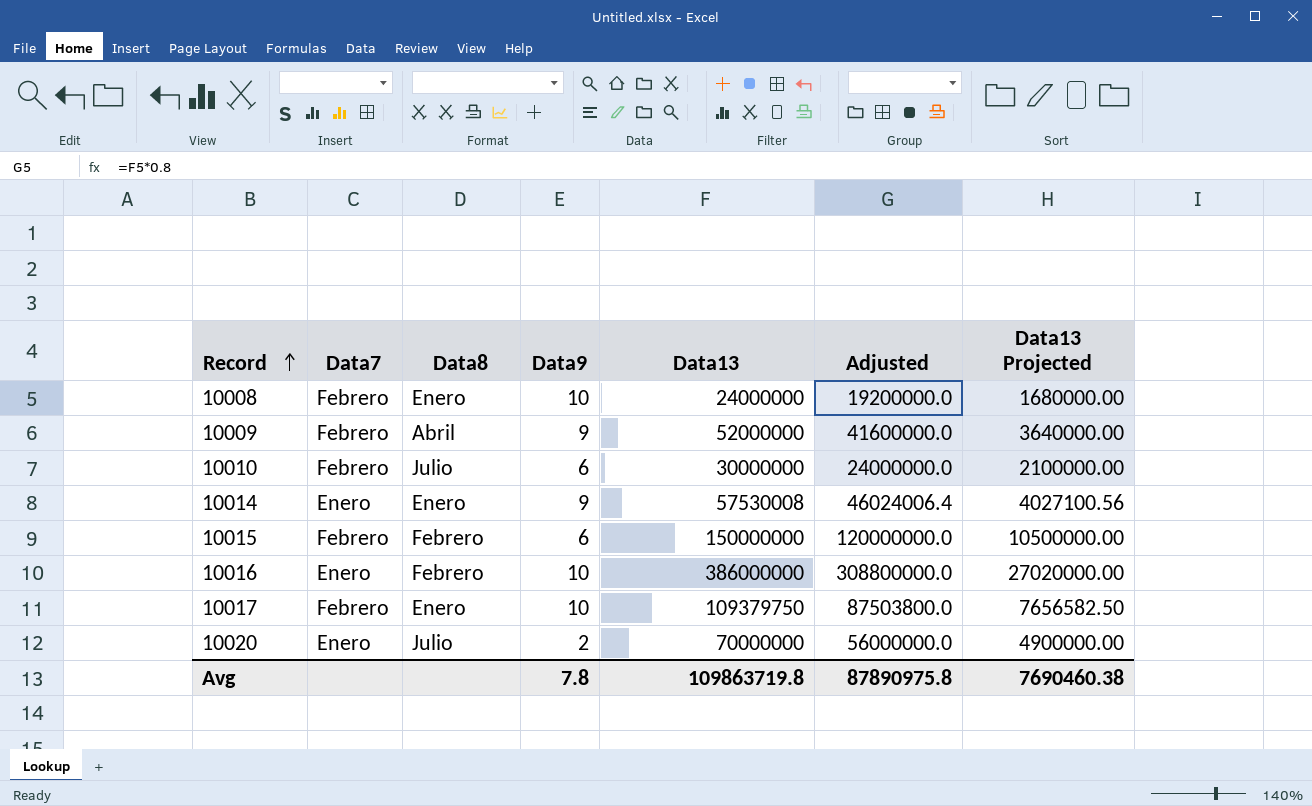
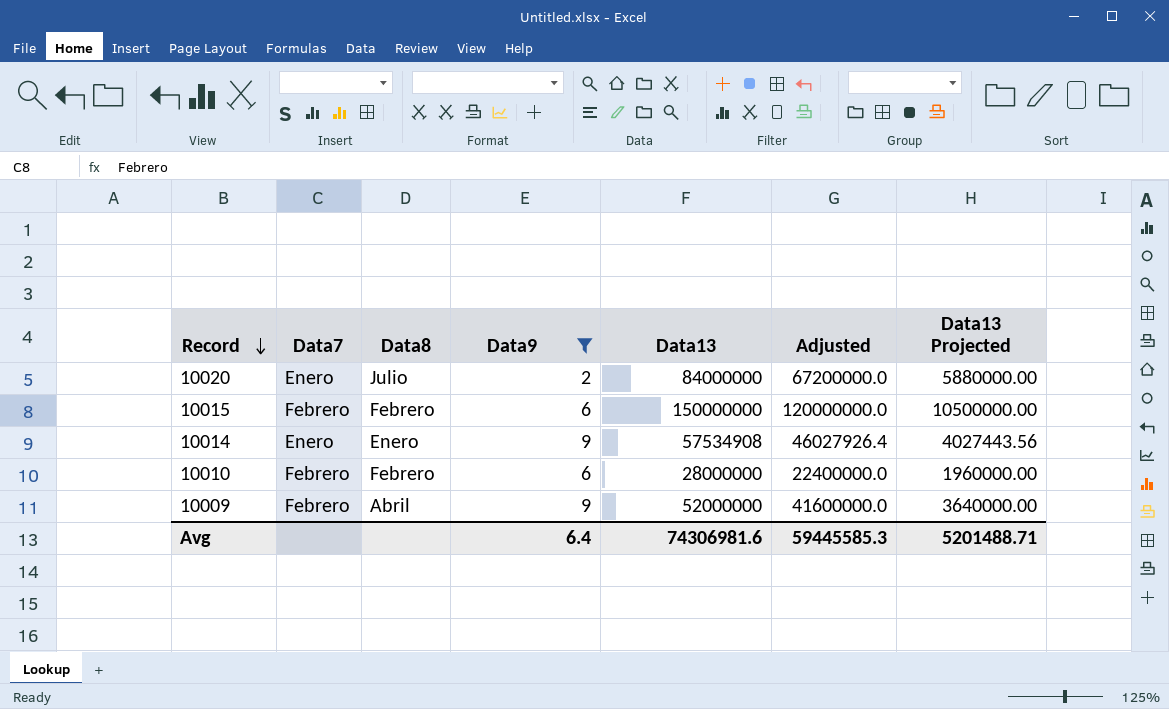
filter: none -> Data9 != 10
row order: Record ascending -> Record descending
10020 | Data13: 70000000 -> 84000000
10020 | Adjusted: 56000000.0 -> 67200000.0
10020 | Data13 Projected: 4900000.00 -> 5880000.00
10014 | Data13: 57530008 -> 57534908
10014 | Adjusted: 46024006.4 -> 46027926.4
10014 | Data13 Projected: 4027100.56 -> 4027443.56
10010 | Data8: Julio -> Febrero
10010 | Data13: 30000000 -> 28000000
10010 | Adjusted: 24000000.0 -> 22400000.0
10010 | Data13 Projected: 2100000.00 -> 1960000.00
Avg | Data9: 7.8 -> 6.4
Avg | Data13: 109863719.8 -> 74306981.6
Avg | Adjusted: 87890975.8 -> 59445585.3
Avg | Data13 Projected: 7690460.38 -> 5201488.71

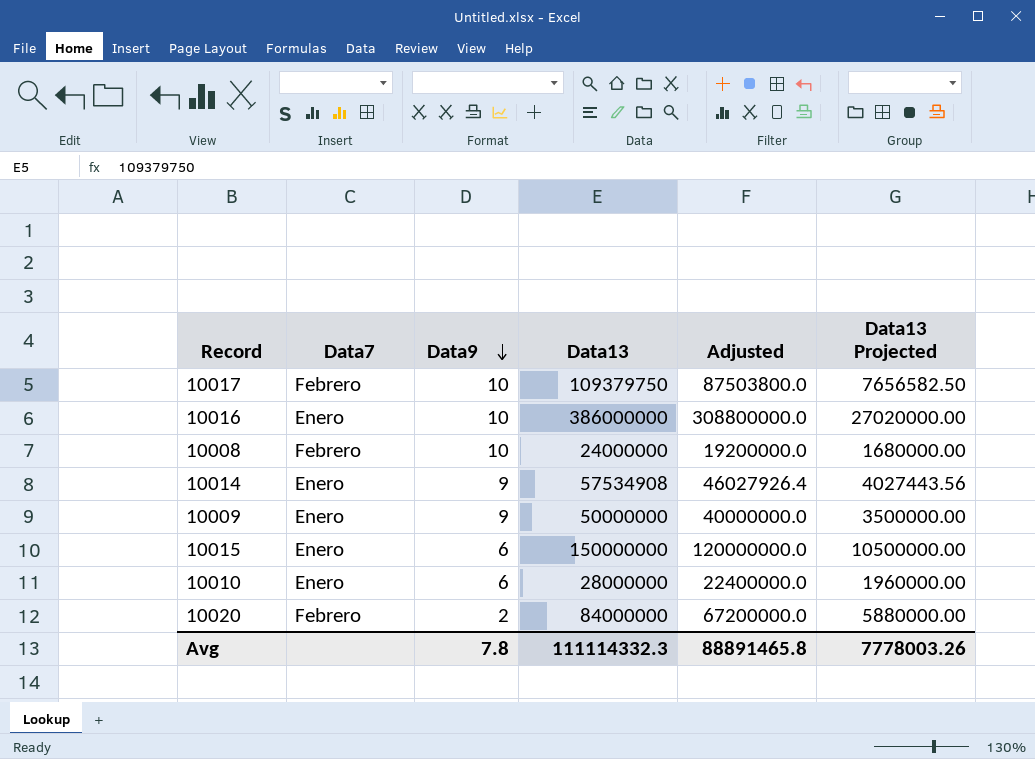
filter: Data9 != 10 -> none
row order: Record descending -> Data9 descending
column Data8 | position: 3 -> none
10009 | Data7: Febrero -> Enero
10009 | Data13: 52000000 -> 50000000
10009 | Adjusted: 41600000.0 -> 40000000.0
10009 | Data13 Projected: 3640000.00 -> 3500000.00
10015 | Data7: Febrero -> Enero
10010 | Data7: Febrero -> Enero
10020 | Data7: Enero -> Febrero
Avg | Data9: 6.4 -> 7.8
Avg | Data13: 74306981.6 -> 111114332.3
Avg | Adjusted: 59445585.3 -> 88891465.8
Avg | Data13 Projected: 5201488.71 -> 7778003.26

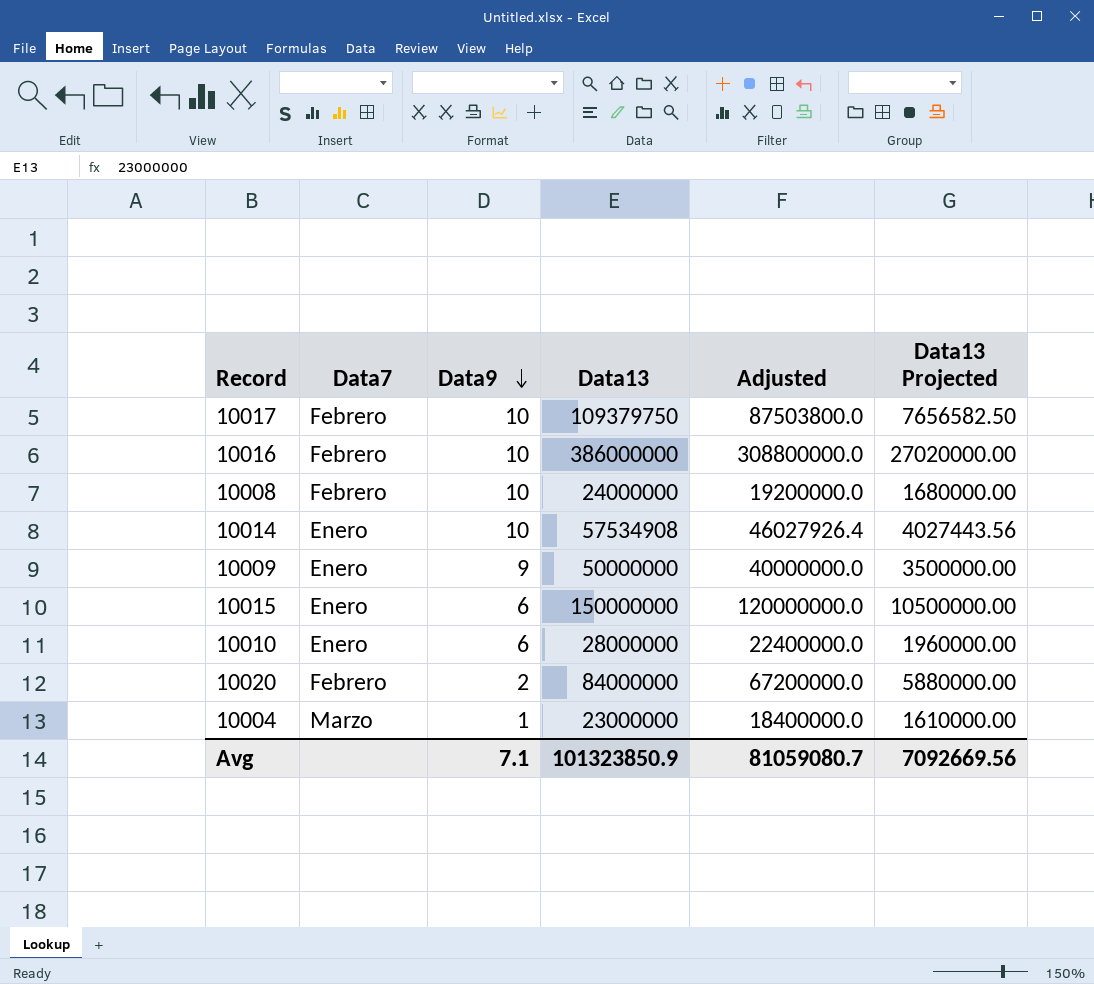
10016 | Data7: Enero -> Febrero
10014 | Data9: 9 -> 10
row 10004: none -> Marzo | 1 | 23000000 | 18400000.0 | 1610000.00
Avg | Data9: 7.8 -> 7.1
Avg | Data13: 111114332.3 -> 101323850.9
Avg | Adjusted: 88891465.8 -> 81059080.7
Avg | Data13 Projected: 7778003.26 -> 7092669.56

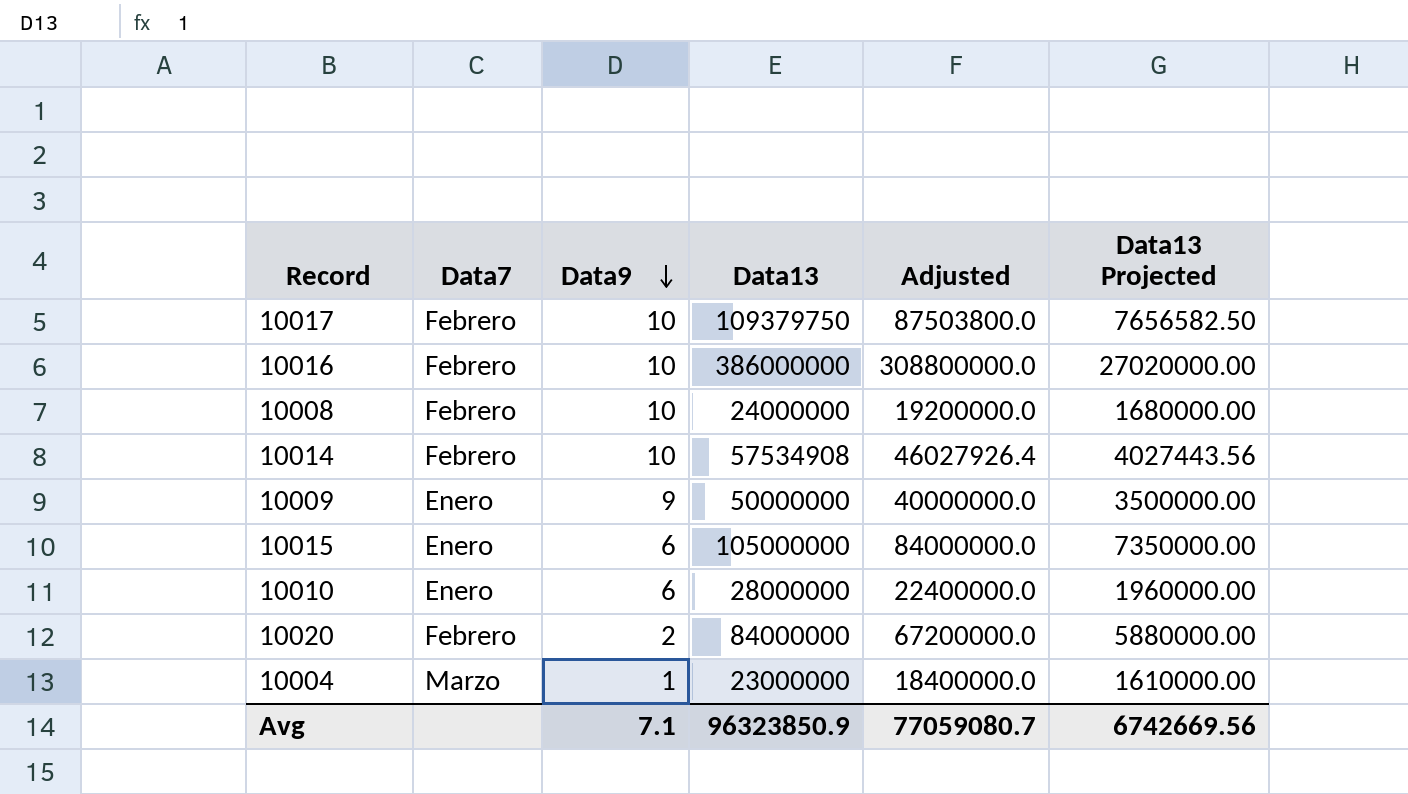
10014 | Data7: Enero -> Febrero
10015 | Data13: 150000000 -> 105000000
10015 | Adjusted: 120000000.0 -> 84000000.0
10015 | Data13 Projected: 10500000.00 -> 7350000.00
Avg | Data13: 101323850.9 -> 96323850.9
Avg | Adjusted: 81059080.7 -> 77059080.7
Avg | Data13 Projected: 7092669.56 -> 6742669.56

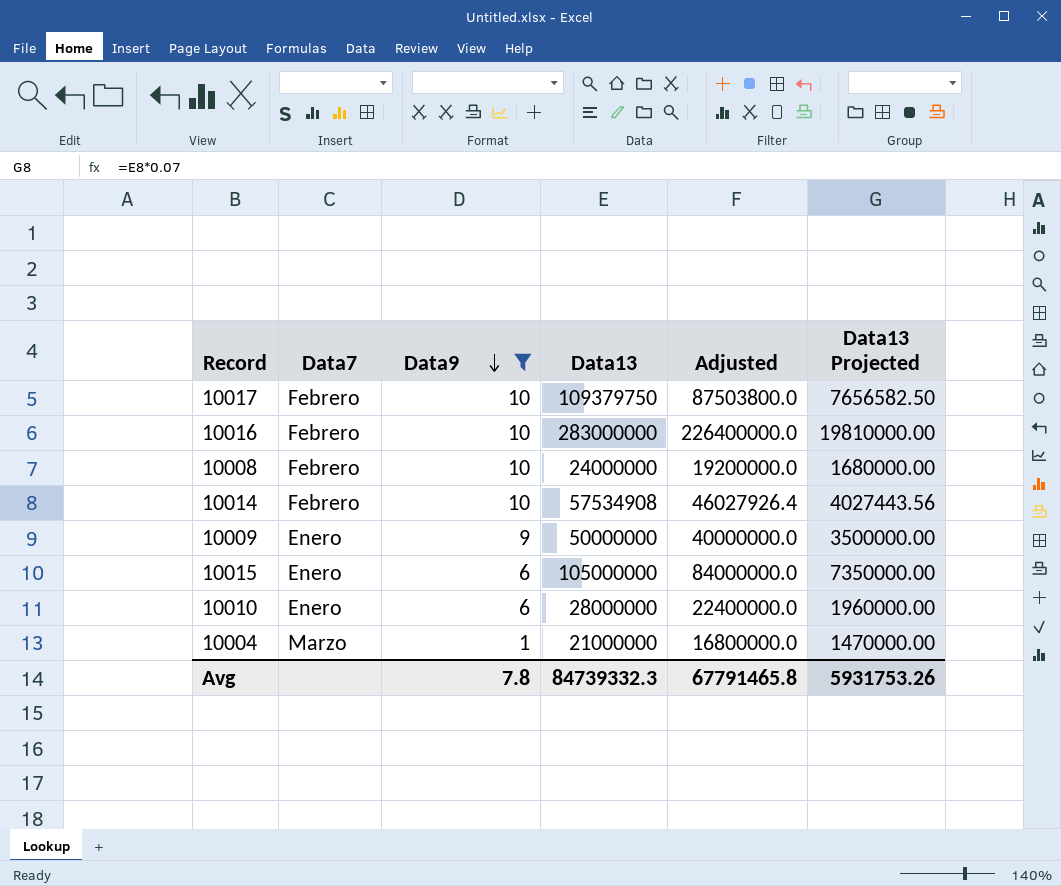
filter: none -> Data9 != 2
10016 | Data13: 386000000 -> 283000000
10016 | Adjusted: 308800000.0 -> 226400000.0
10016 | Data13 Projected: 27020000.00 -> 19810000.00
10004 | Data13: 23000000 -> 21000000
10004 | Adjusted: 18400000.0 -> 16800000.0
10004 | Data13 Projected: 1610000.00 -> 1470000.00
Avg | Data9: 7.1 -> 7.8
Avg | Data13: 96323850.9 -> 84739332.3
Avg | Adjusted: 77059080.7 -> 67791465.8
Avg | Data13 Projected: 6742669.56 -> 5931753.26

